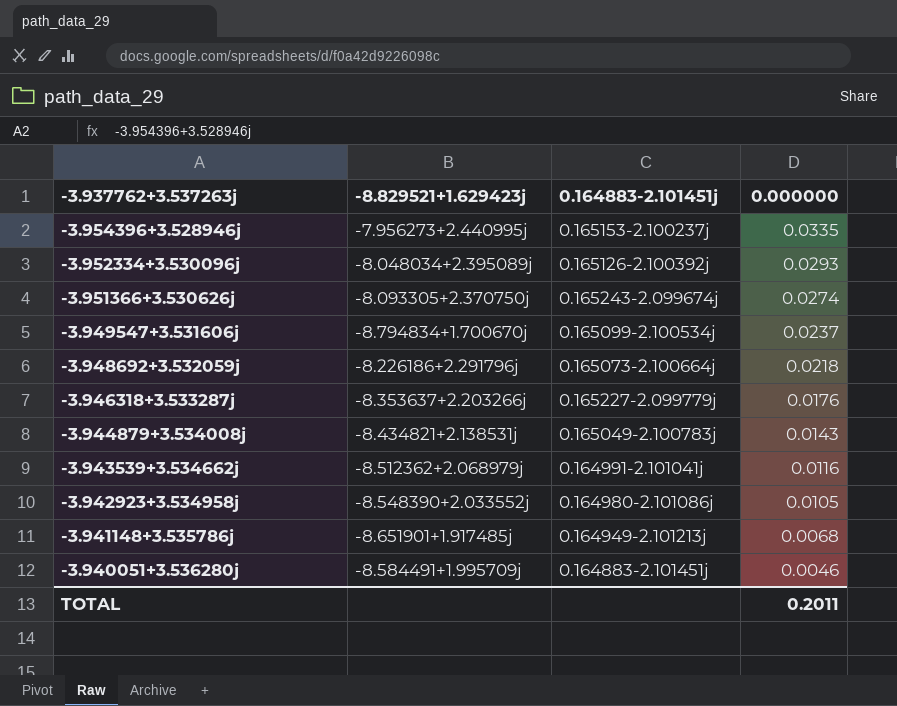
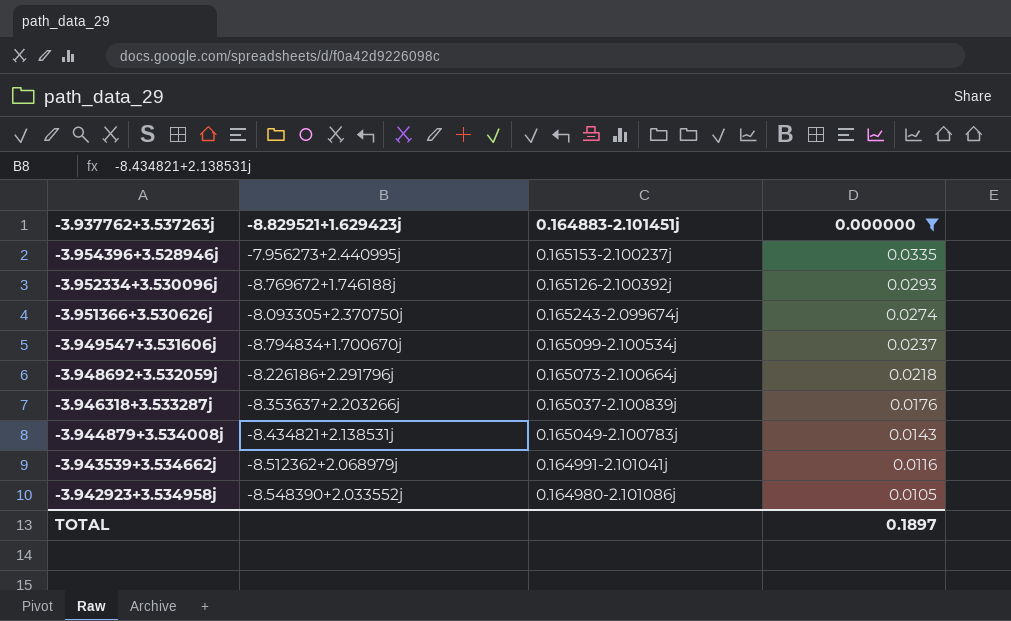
filter: none -> 0.000000 >= 0.0105
-3.952334+3.530096j | -8.829521+1.629423j: -8.048034+2.395089j -> -8.769672+1.746188j
-3.946318+3.533287j | 0.164883-2.101451j: 0.165227-2.099779j -> 0.165037-2.100839j
TOTAL | 0.000000: 0.2011 -> 0.1897

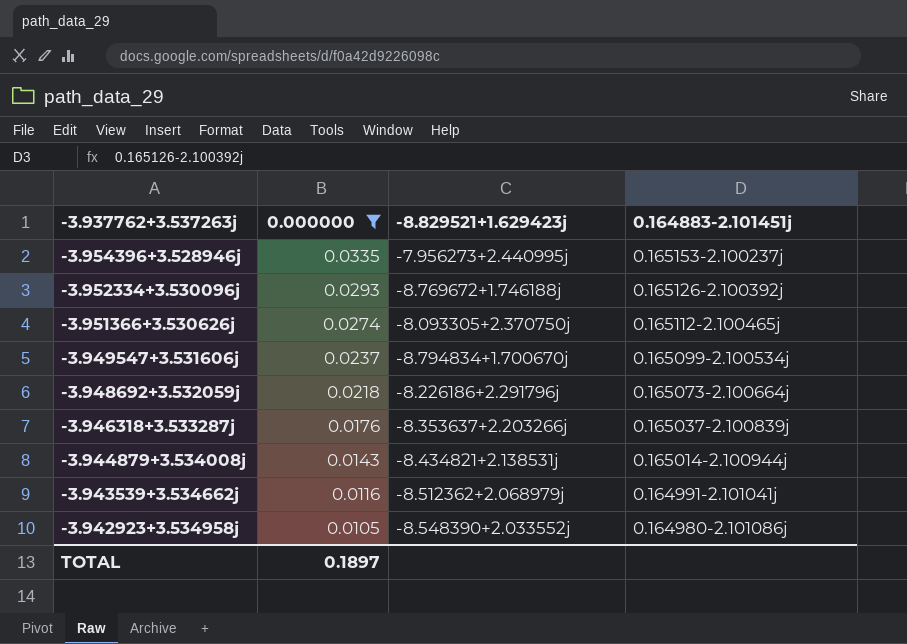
column 0.000000 | position: 4 -> 2
-3.951366+3.530626j | 0.164883-2.101451j: 0.165243-2.099674j -> 0.165112-2.100465j
-3.944879+3.534008j | 0.164883-2.101451j: 0.165049-2.100783j -> 0.165014-2.100944j

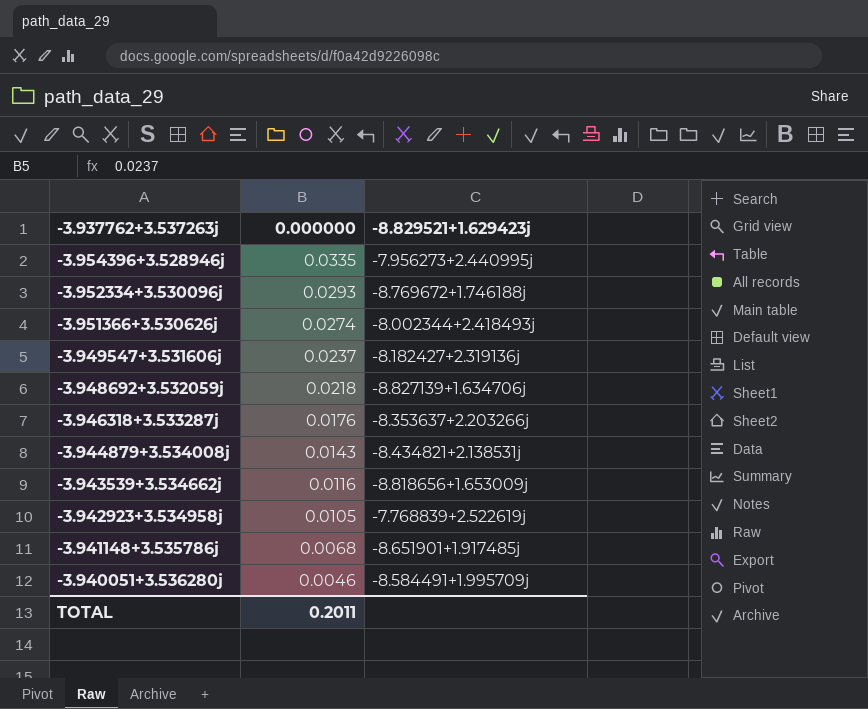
filter: 0.000000 >= 0.0105 -> none
column 0.164883-2.101451j | position: 4 -> none
-3.951366+3.530626j | -8.829521+1.629423j: -8.093305+2.370750j -> -8.002344+2.418493j
-3.949547+3.531606j | -8.829521+1.629423j: -8.794834+1.700670j -> -8.182427+2.319136j
-3.948692+3.532059j | -8.829521+1.629423j: -8.226186+2.291796j -> -8.827139+1.634706j
-3.943539+3.534662j | -8.829521+1.629423j: -8.512362+2.068979j -> -8.818656+1.653009j
-3.942923+3.534958j | -8.829521+1.629423j: -8.548390+2.033552j -> -7.768839+2.522619j
TOTAL | 0.000000: 0.1897 -> 0.2011

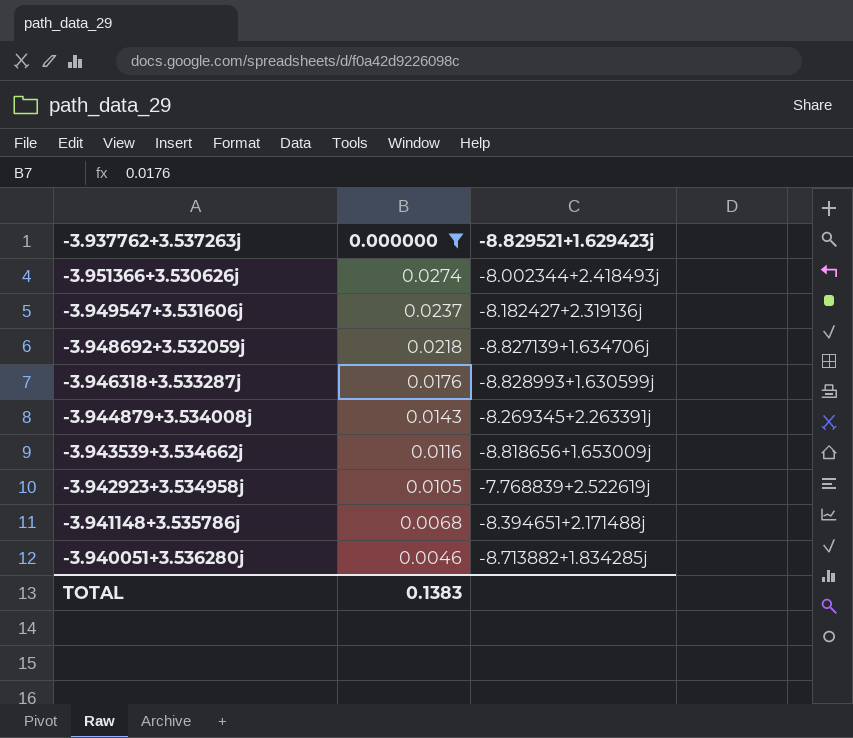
filter: none -> 0.000000 <= 0.0274
-3.946318+3.533287j | -8.829521+1.629423j: -8.353637+2.203266j -> -8.828993+1.630599j
-3.944879+3.534008j | -8.829521+1.629423j: -8.434821+2.138531j -> -8.269345+2.263391j
-3.941148+3.535786j | -8.829521+1.629423j: -8.651901+1.917485j -> -8.394651+2.171488j
-3.940051+3.536280j | -8.829521+1.629423j: -8.584491+1.995709j -> -8.713882+1.834285j
TOTAL | 0.000000: 0.2011 -> 0.1383

